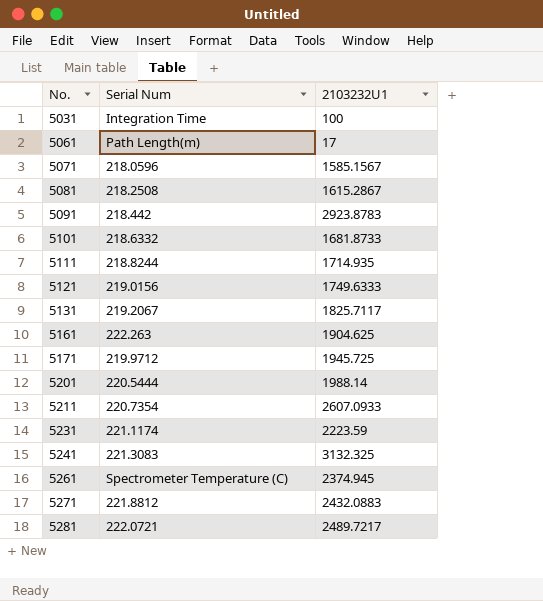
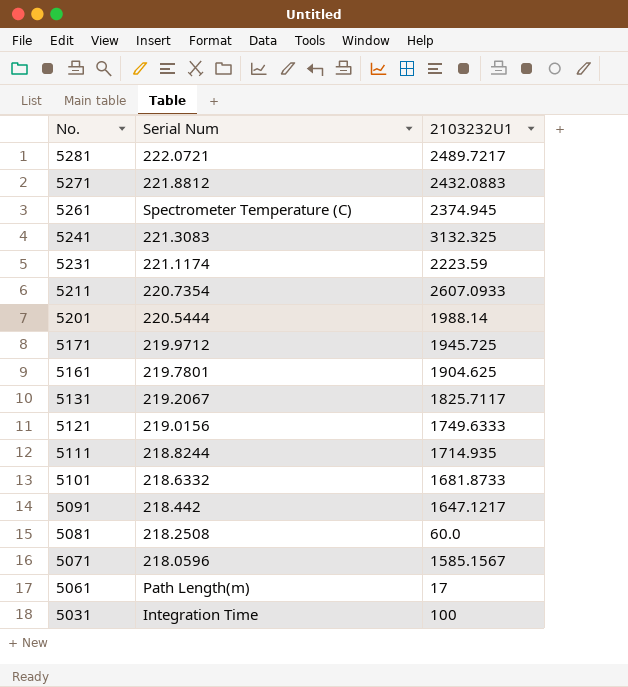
row order: No. ascending -> No. descending
5161 | Serial Num: 222.263 -> 219.7801
5091 | 2103232U1: 2923.8783 -> 1647.1217
5081 | 2103232U1: 1615.2867 -> 60.0

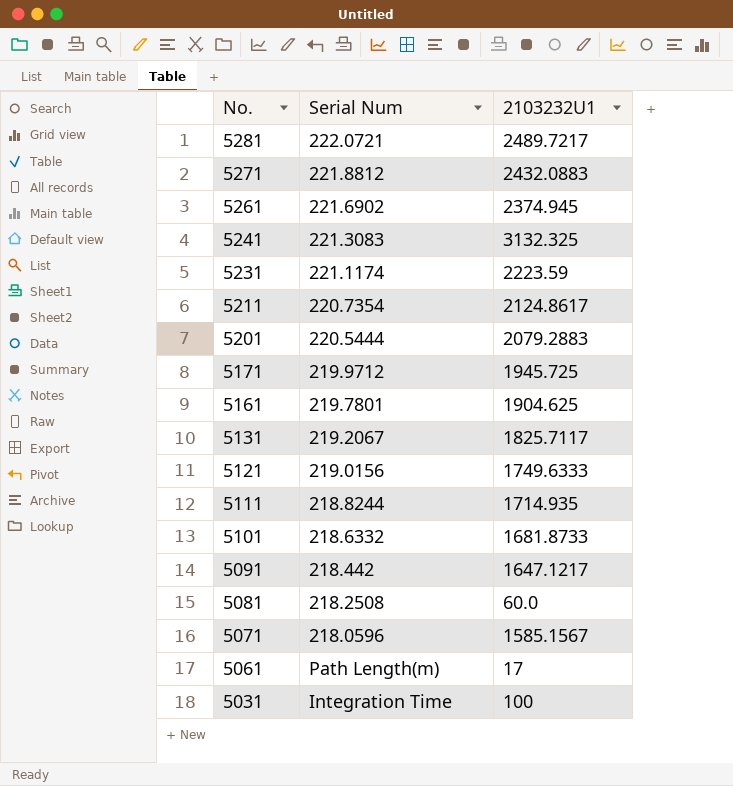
5261 | Serial Num: Spectrometer Temperature (C) -> 221.6902
5211 | 2103232U1: 2607.0933 -> 2124.8617
5201 | 2103232U1: 1988.14 -> 2079.2883

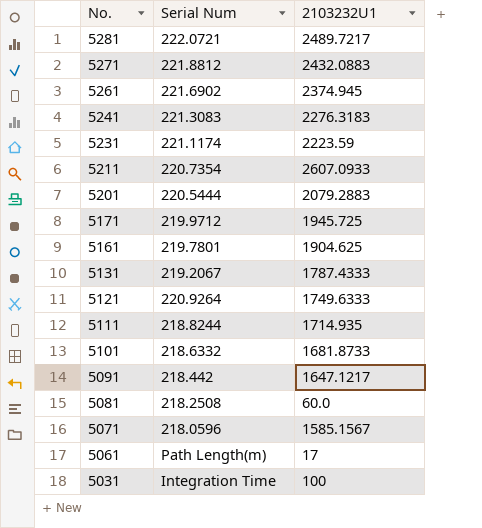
5241 | 2103232U1: 3132.325 -> 2276.3183
5211 | 2103232U1: 2124.8617 -> 2607.0933
5131 | 2103232U1: 1825.7117 -> 1787.4333
5121 | Serial Num: 219.0156 -> 220.9264

